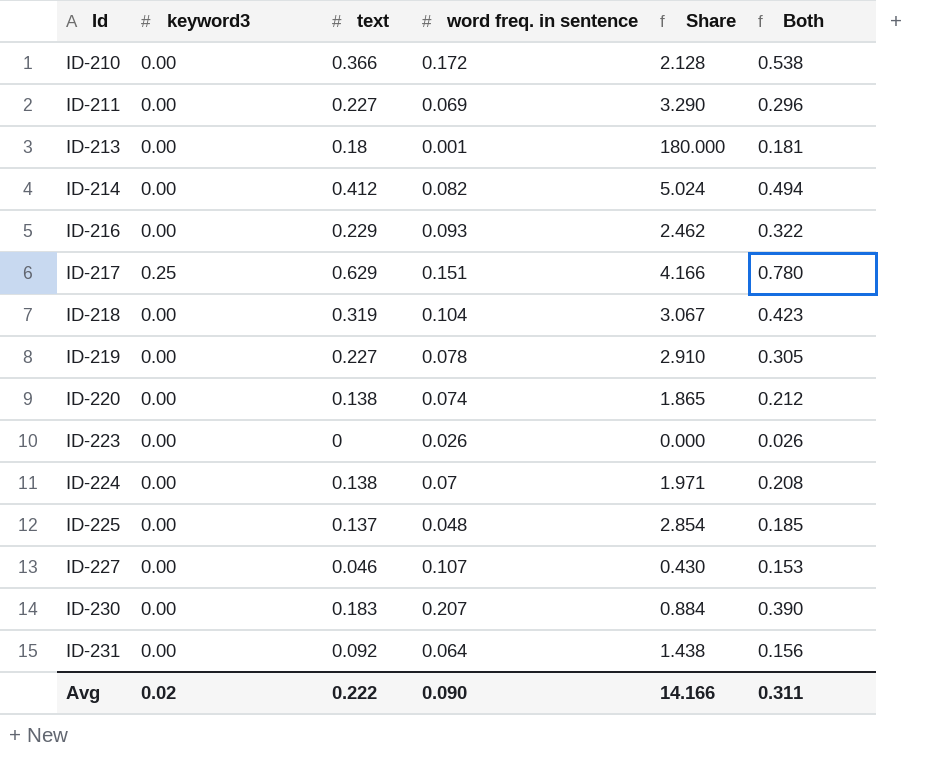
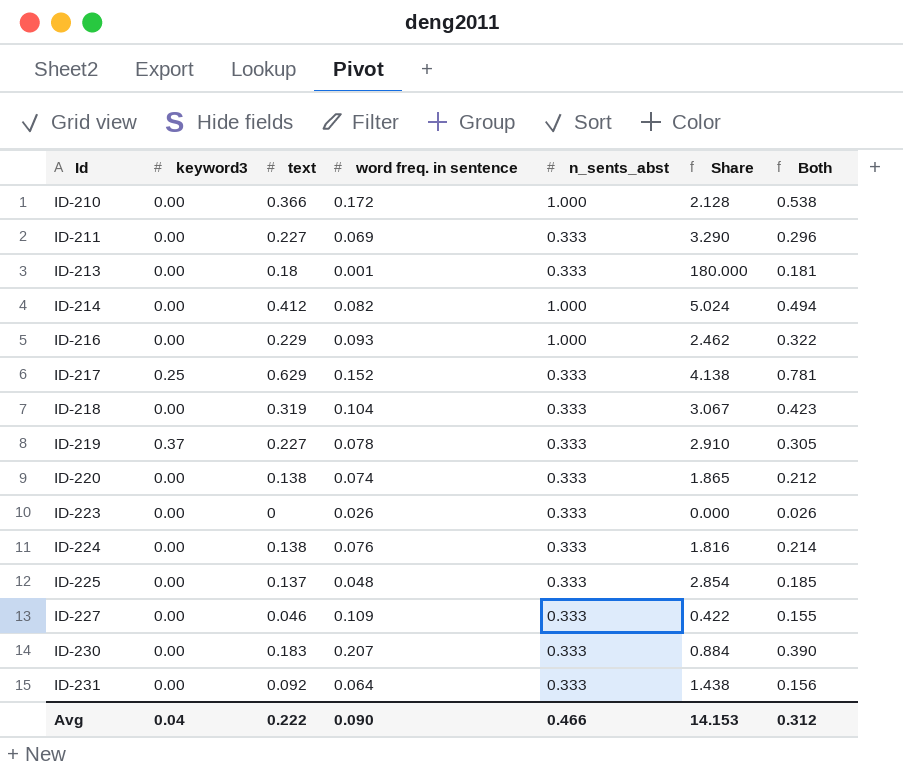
column n_sents_abst | position: none -> 5
ID-217 | word freq. in sentence: 0.151 -> 0.152
ID-217 | Share: 4.166 -> 4.138
ID-217 | Both: 0.780 -> 0.781
ID-219 | keyword3: 0.00 -> 0.37
ID-224 | word freq. in sentence: 0.07 -> 0.076
ID-224 | Share: 1.971 -> 1.816
ID-224 | Both: 0.208 -> 0.214
ID-227 | word freq. in sentence: 0.107 -> 0.109
ID-227 | Share: 0.430 -> 0.422
ID-227 | Both: 0.153 -> 0.155
Avg | keyword3: 0.02 -> 0.04
Avg | Share: 14.166 -> 14.153
Avg | Both: 0.311 -> 0.312

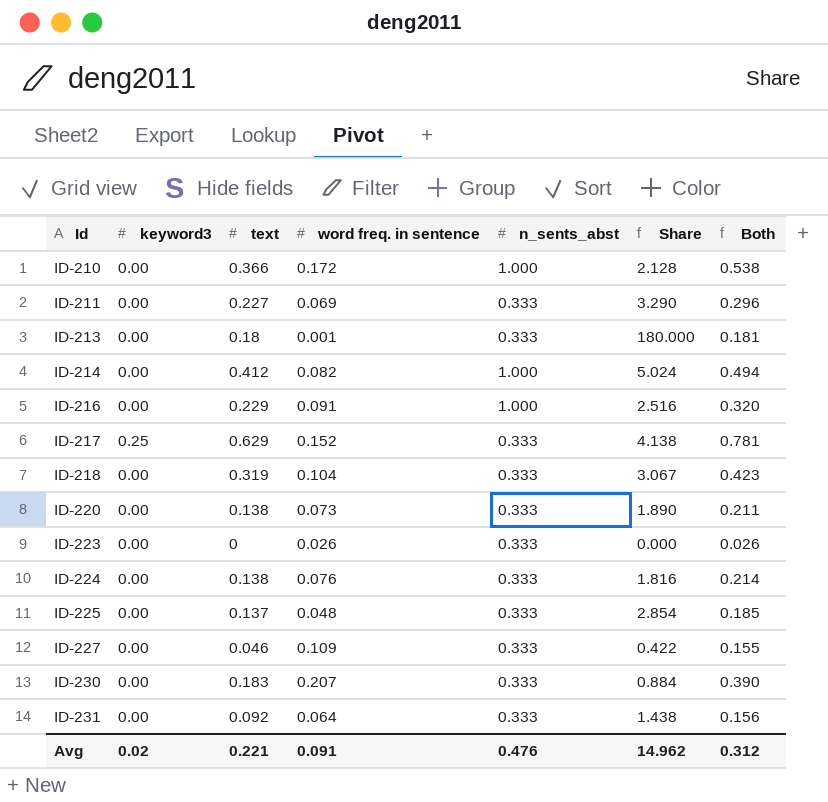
row ID-219: 0.37 | 0.227 | 0.078 | 0.333 | 2.910 | 0.305 -> none
ID-216 | word freq. in sentence: 0.093 -> 0.091
ID-216 | Share: 2.462 -> 2.516
ID-216 | Both: 0.322 -> 0.320
ID-220 | word freq. in sentence: 0.074 -> 0.073
ID-220 | Share: 1.865 -> 1.890
ID-220 | Both: 0.212 -> 0.211
Avg | keyword3: 0.04 -> 0.02
Avg | text: 0.222 -> 0.221
Avg | word freq. in sentence: 0.090 -> 0.091
Avg | n_sents_abst: 0.466 -> 0.476
Avg | Share: 14.153 -> 14.962

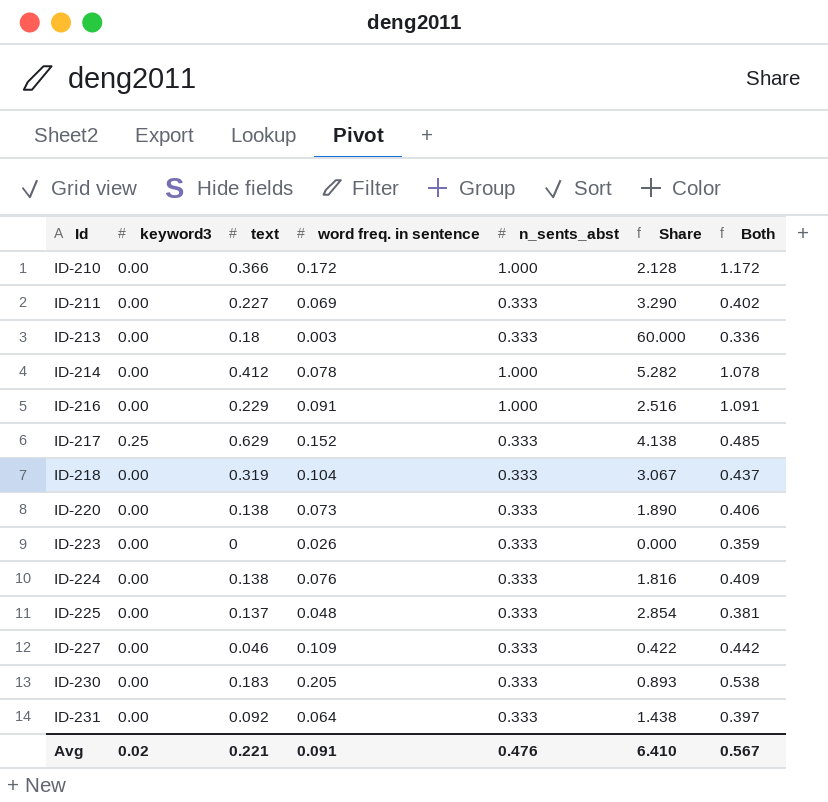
column Both | formula: [text] + [word freq. in sentence] -> [word freq. in sentence] + [n_sents_abst]
ID-213 | word freq. in sentence: 0.001 -> 0.003
ID-213 | Share: 180.000 -> 60.000
ID-214 | word freq. in sentence: 0.082 -> 0.078
ID-214 | Share: 5.024 -> 5.282
ID-230 | word freq. in sentence: 0.207 -> 0.205
ID-230 | Share: 0.884 -> 0.893
Avg | Share: 14.962 -> 6.410
Avg | Both: 0.312 -> 0.567

